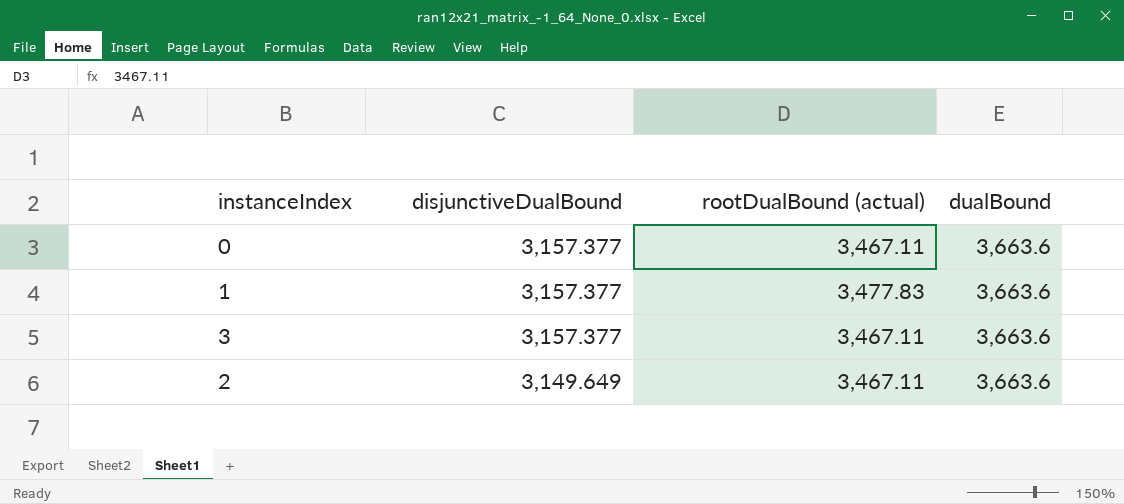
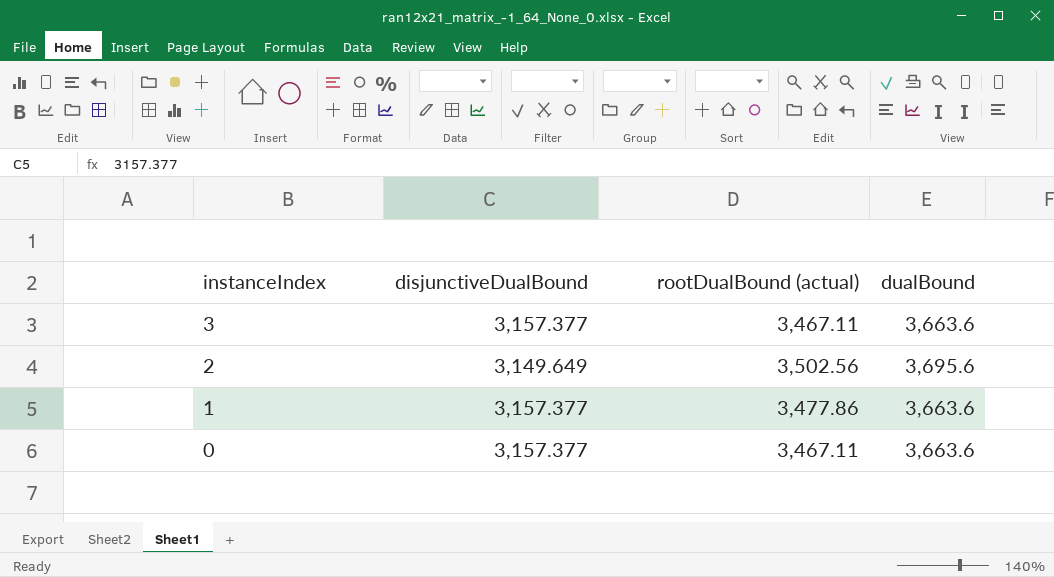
row order: disjunctiveDualBound descending -> instanceIndex descending
2 | rootDualBound (actual): 3,467.11 -> 3,502.56
2 | dualBound: 3,663.6 -> 3,695.6
1 | rootDualBound (actual): 3,477.83 -> 3,477.86

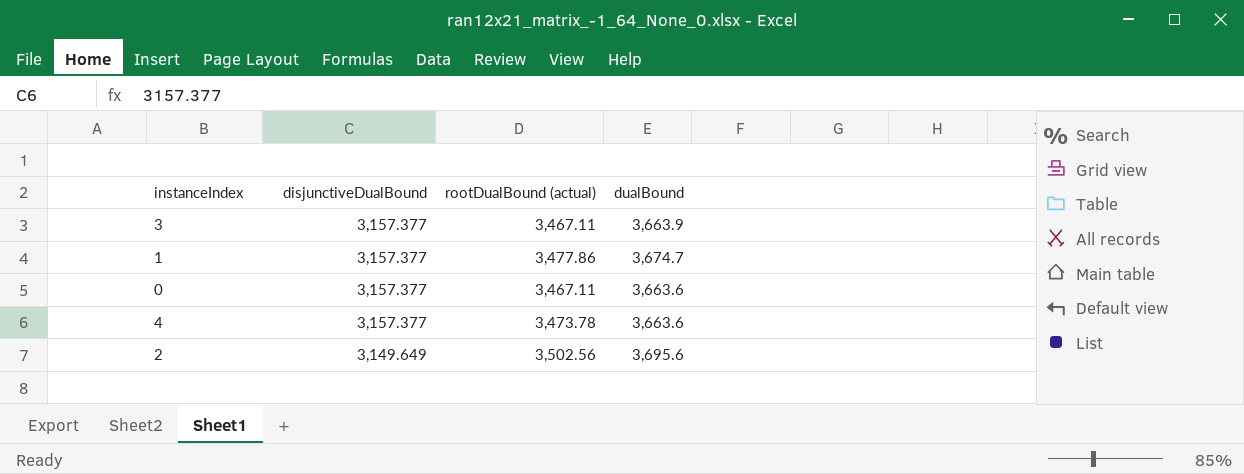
row order: instanceIndex descending -> disjunctiveDualBound descending
3 | dualBound: 3,663.6 -> 3,663.9
1 | dualBound: 3,663.6 -> 3,674.7
row 4: none -> 3,157.377 | 3,473.78 | 3,663.6

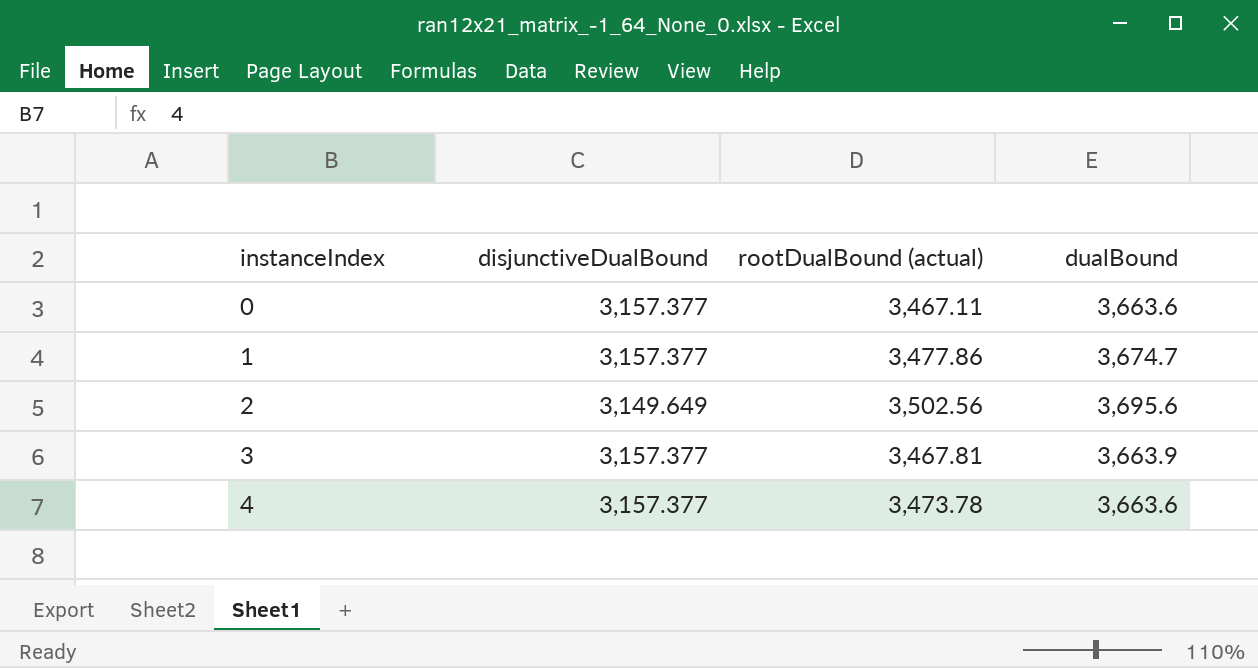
row order: disjunctiveDualBound descending -> instanceIndex ascending
3 | rootDualBound (actual): 3,467.11 -> 3,467.81

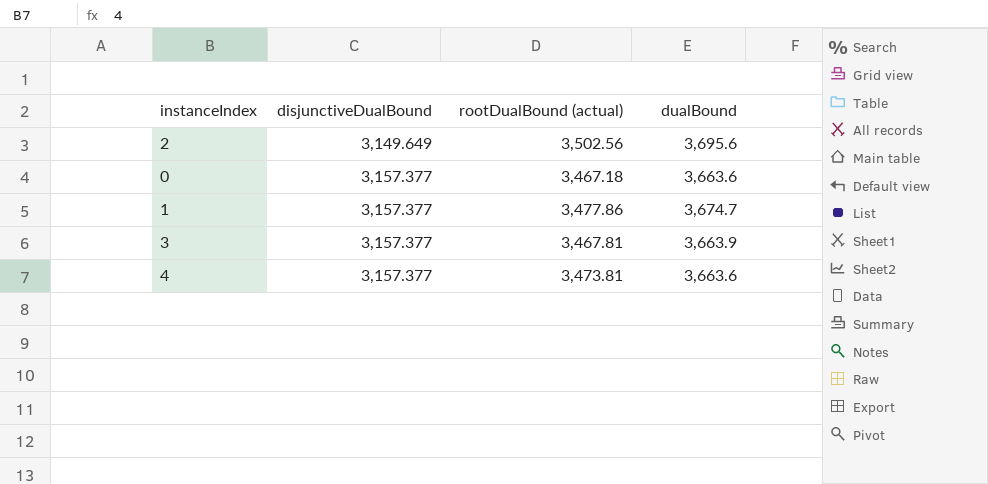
row order: instanceIndex ascending -> disjunctiveDualBound ascending
0 | rootDualBound (actual): 3,467.11 -> 3,467.18
4 | rootDualBound (actual): 3,473.78 -> 3,473.81

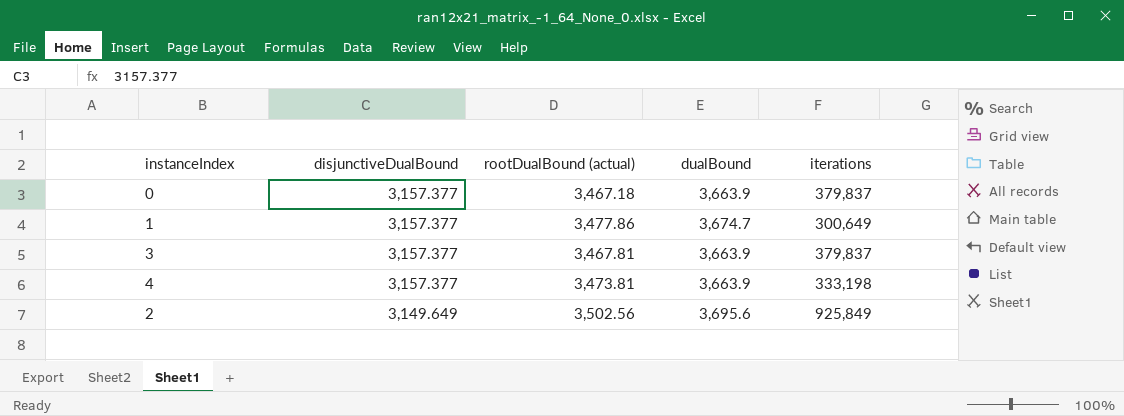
row order: disjunctiveDualBound ascending -> disjunctiveDualBound descending
column iterations | position: none -> 5
0 | dualBound: 3,663.6 -> 3,663.9
4 | dualBound: 3,663.6 -> 3,663.9

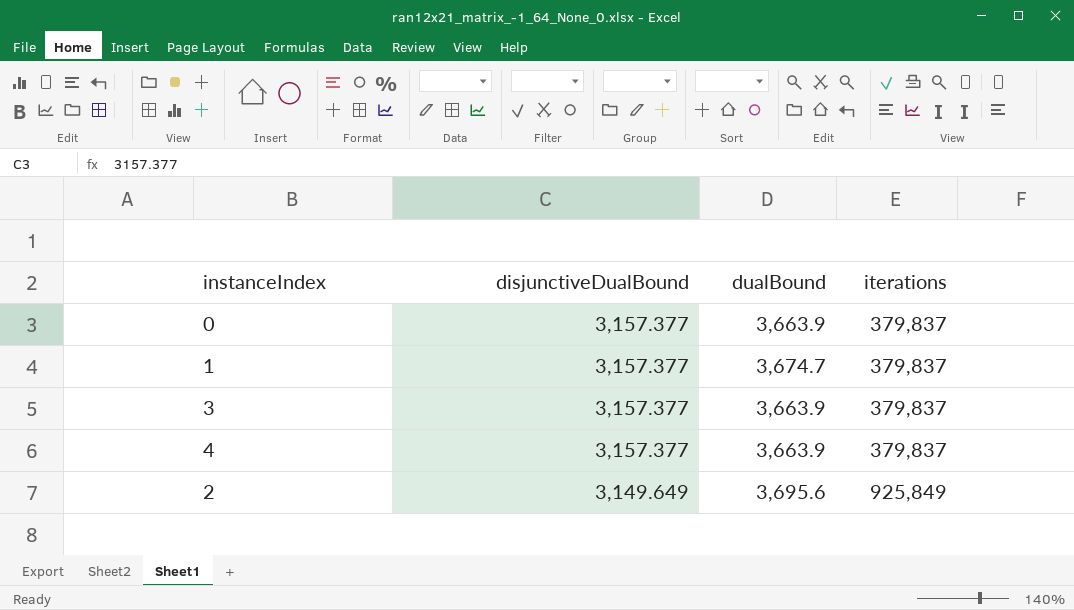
column rootDualBound (actual) | position: 3 -> none
1 | iterations: 300,649 -> 379,837
4 | iterations: 333,198 -> 379,837

